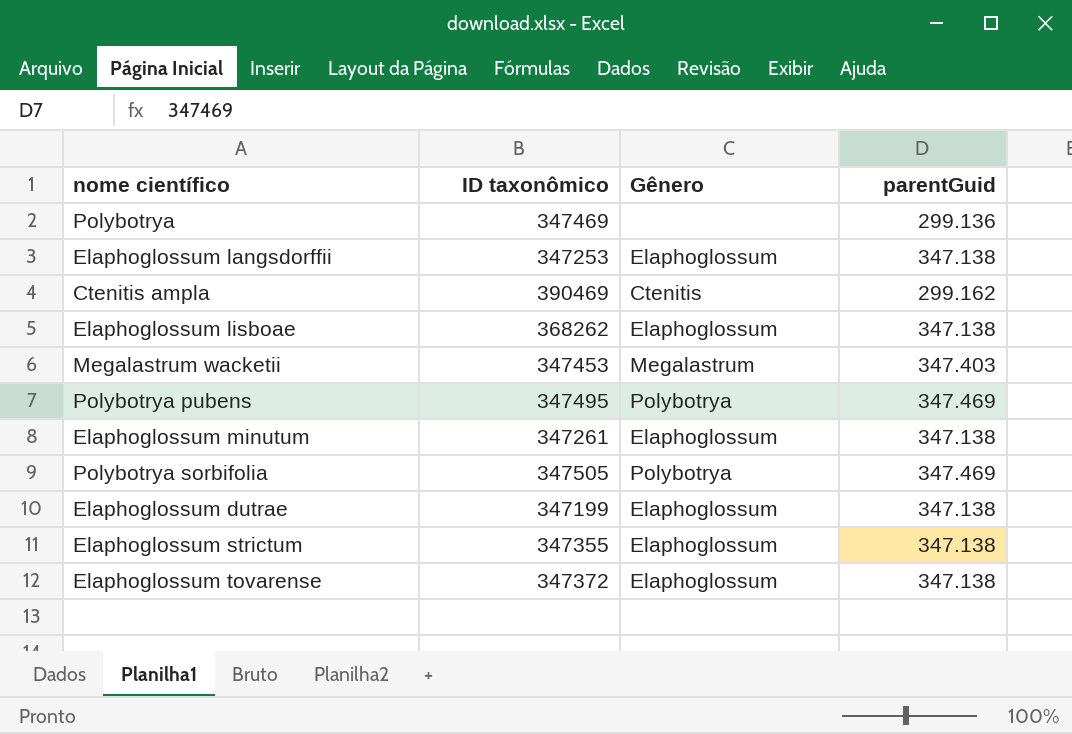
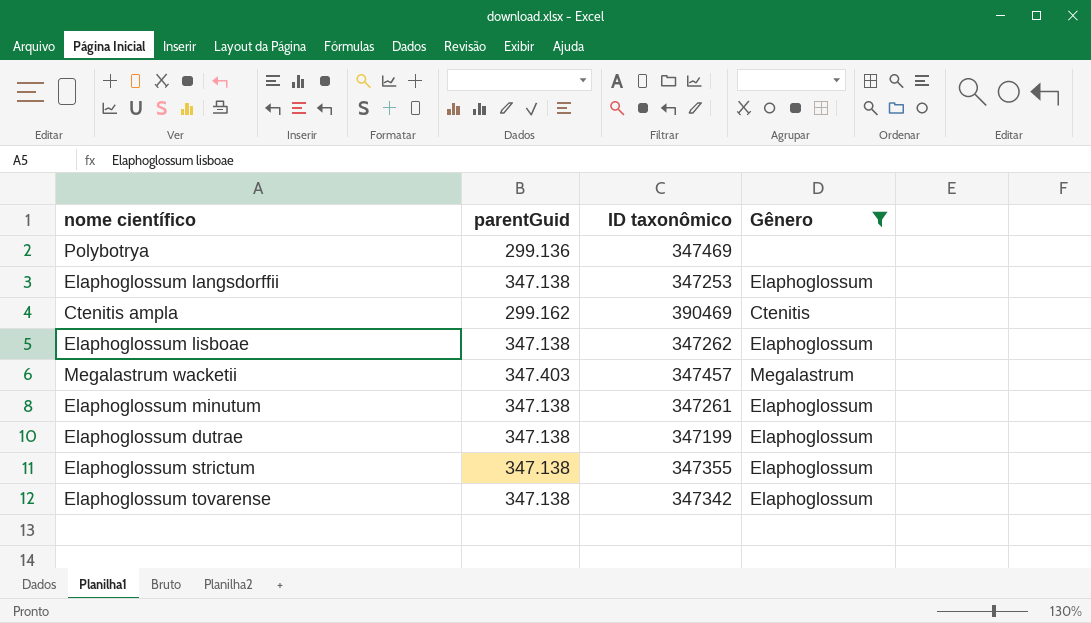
filter: none -> Gênero != Polybotrya
column parentGuid | position: 4 -> 2
Elaphoglossum lisboae | ID taxonômico: 368262 -> 347262
Megalastrum wacketii | ID taxonômico: 347453 -> 347457
Elaphoglossum tovarense | ID taxonômico: 347372 -> 347342

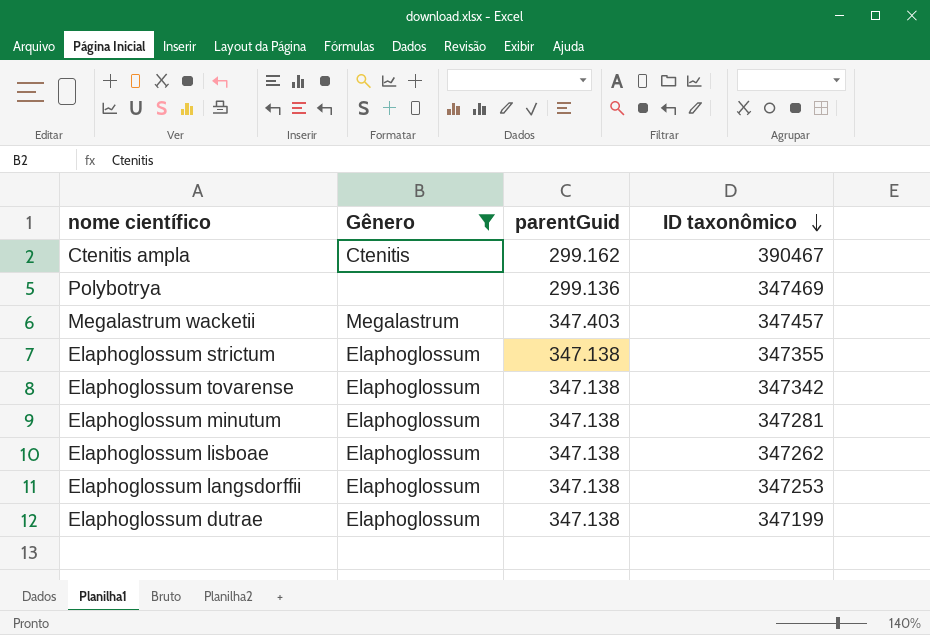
row order: none -> ID taxonômico descending
column Gênero | position: 4 -> 2
Ctenitis ampla | ID taxonômico: 390469 -> 390467
Elaphoglossum minutum | ID taxonômico: 347261 -> 347281

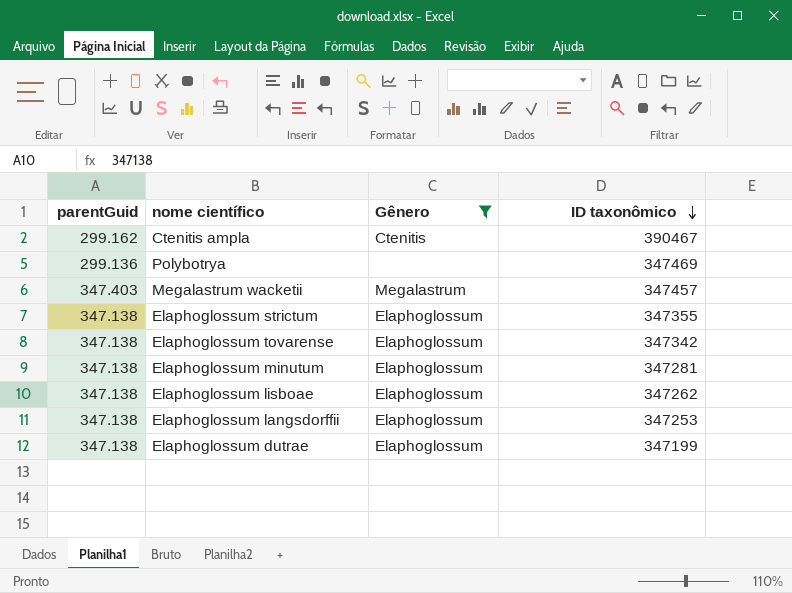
column parentGuid | position: 3 -> 1

